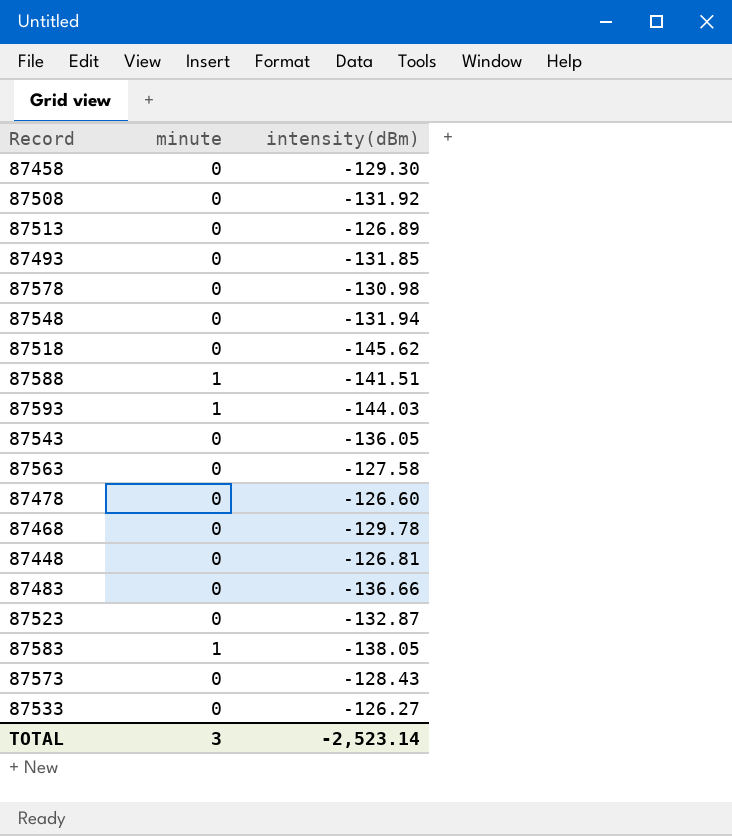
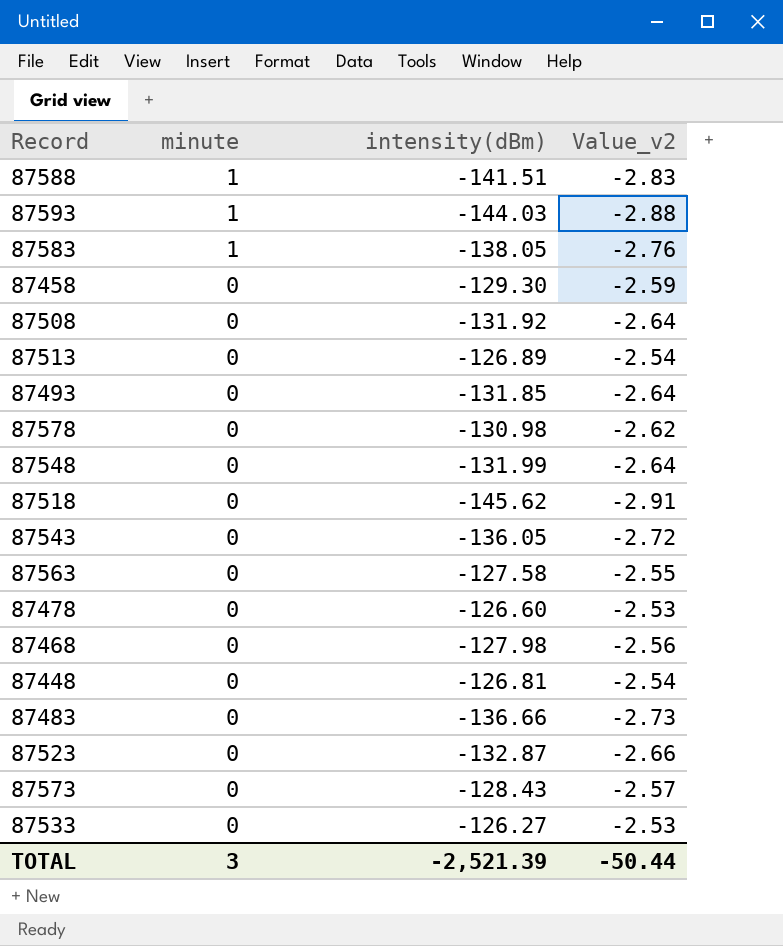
row order: none -> minute descending
column Value_v2 | formula: none -> [intensity(dBm)] * 0.02
87548 | intensity(dBm): -131.94 -> -131.99
87468 | intensity(dBm): -129.78 -> -127.98
TOTAL | intensity(dBm): -2,523.14 -> -2,521.39

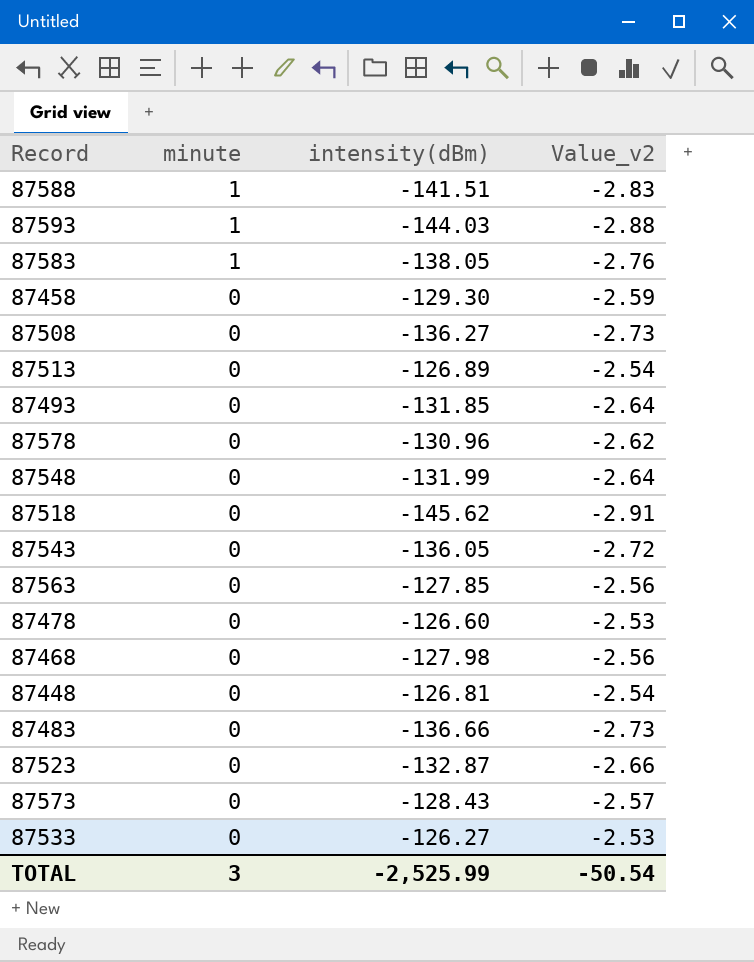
87508 | intensity(dBm): -131.92 -> -136.27
87508 | Value_v2: -2.64 -> -2.73
87578 | intensity(dBm): -130.98 -> -130.96
87563 | intensity(dBm): -127.58 -> -127.85
87563 | Value_v2: -2.55 -> -2.56
TOTAL | intensity(dBm): -2,521.39 -> -2,525.99
TOTAL | Value_v2: -50.44 -> -50.54

